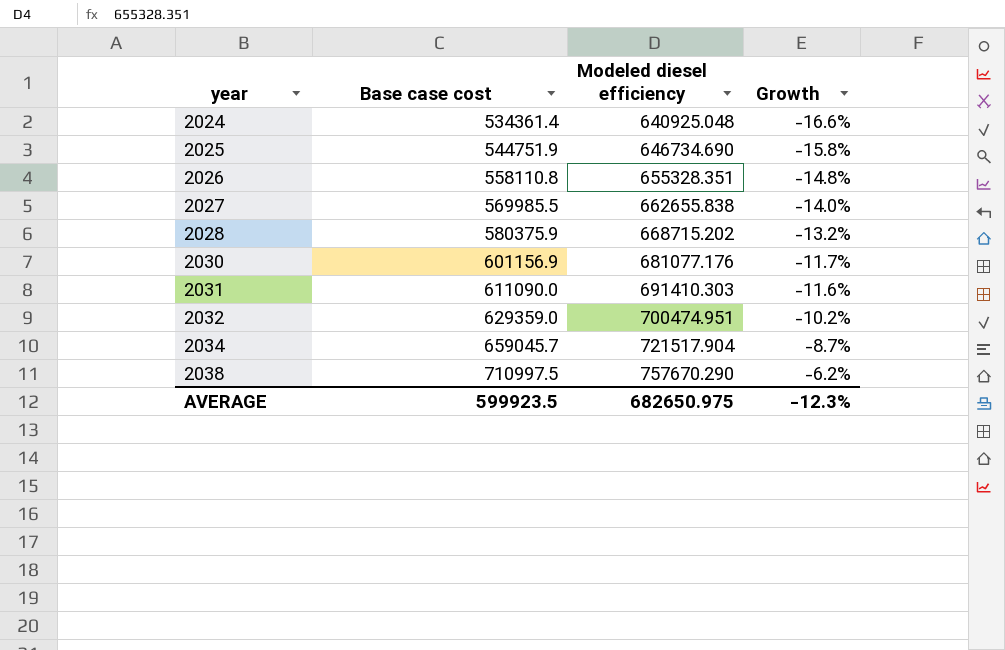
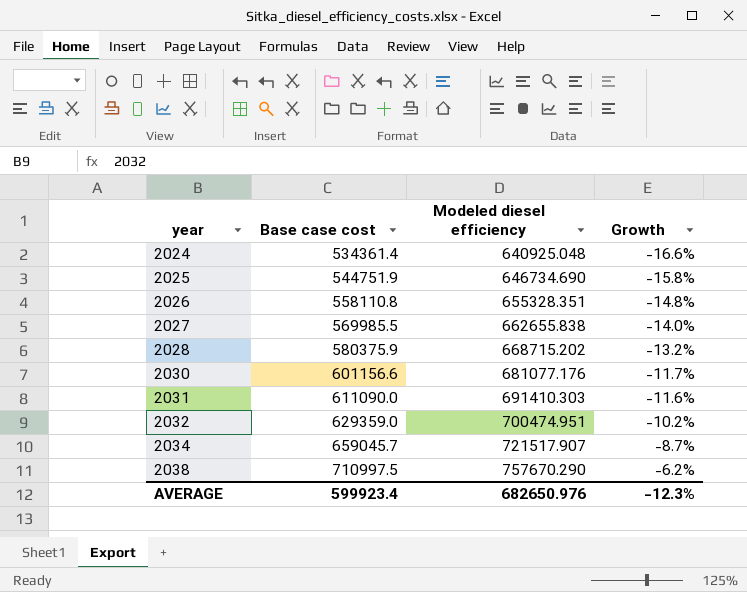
2030 | Base case cost: 601156.9 -> 601156.6
2034 | Modeled diesel efficiency: 721517.904 -> 721517.907
AVERAGE | Base case cost: 599923.5 -> 599923.4
AVERAGE | Modeled diesel efficiency: 682650.975 -> 682650.976

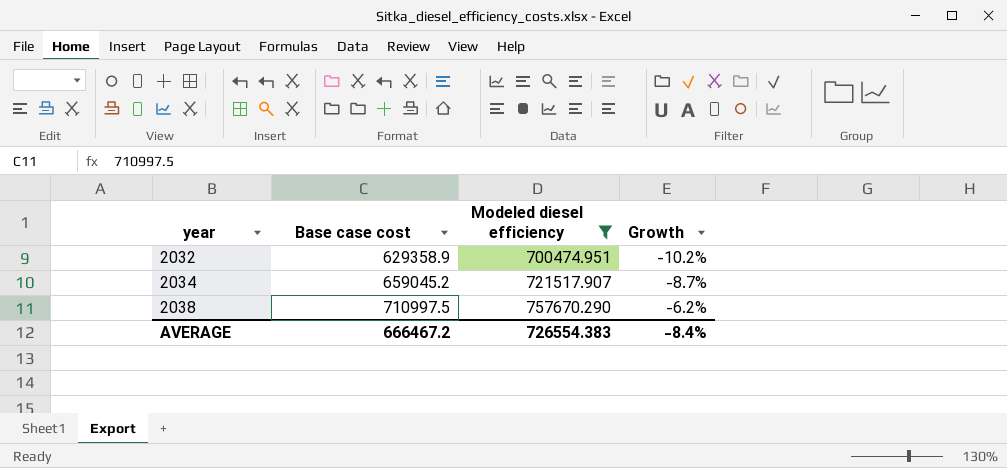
filter: none -> Modeled diesel efficiency >= 700474.951
2032 | Base case cost: 629359.0 -> 629358.9
2034 | Base case cost: 659045.7 -> 659045.2
AVERAGE | Base case cost: 599923.4 -> 666467.2
AVERAGE | Modeled diesel efficiency: 682650.976 -> 726554.383
AVERAGE | Growth: -12.3% -> -8.4%

